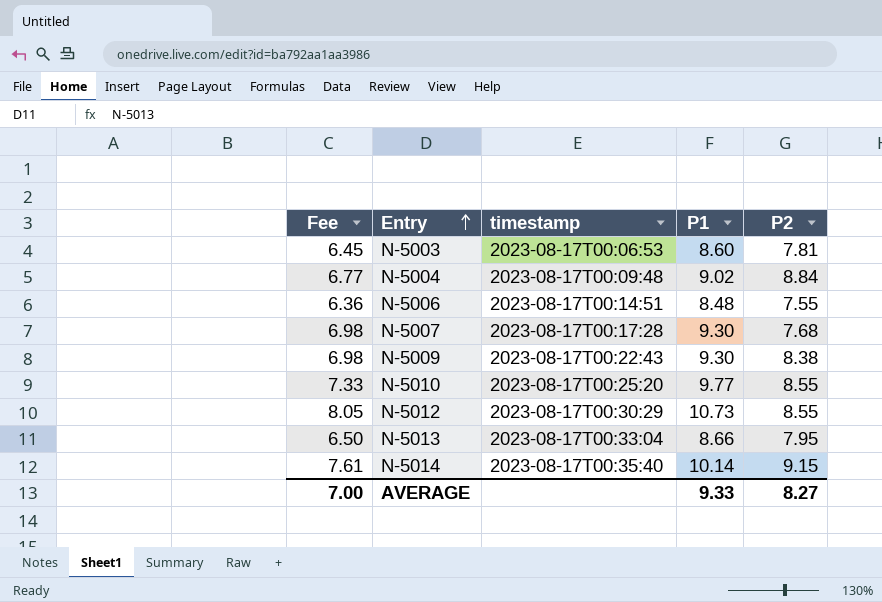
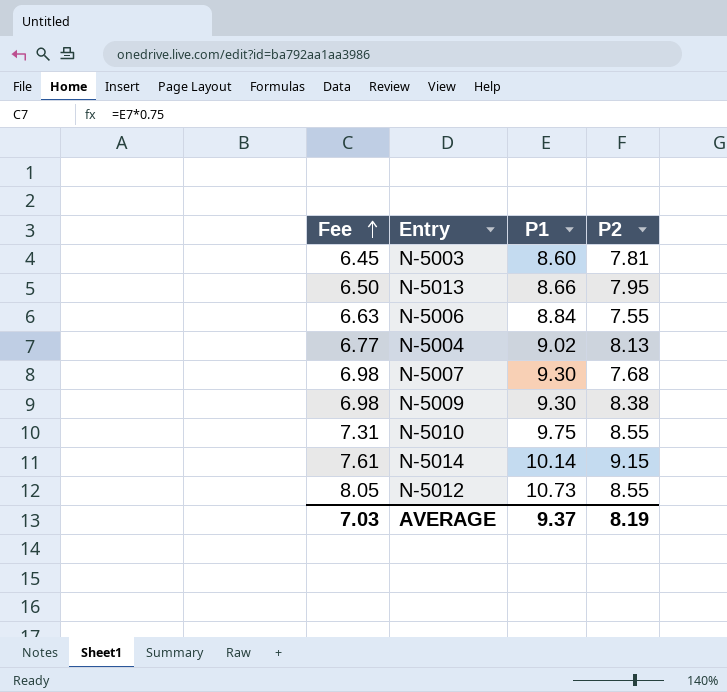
row order: Entry ascending -> Fee ascending
column timestamp | position: 3 -> none
N-5006 | Fee: 6.36 -> 6.63
N-5006 | P1: 8.48 -> 8.84
N-5004 | P2: 8.84 -> 8.13
N-5010 | Fee: 7.33 -> 7.31
N-5010 | P1: 9.77 -> 9.75
AVERAGE | Fee: 7.00 -> 7.03
AVERAGE | P1: 9.33 -> 9.37
AVERAGE | P2: 8.27 -> 8.19

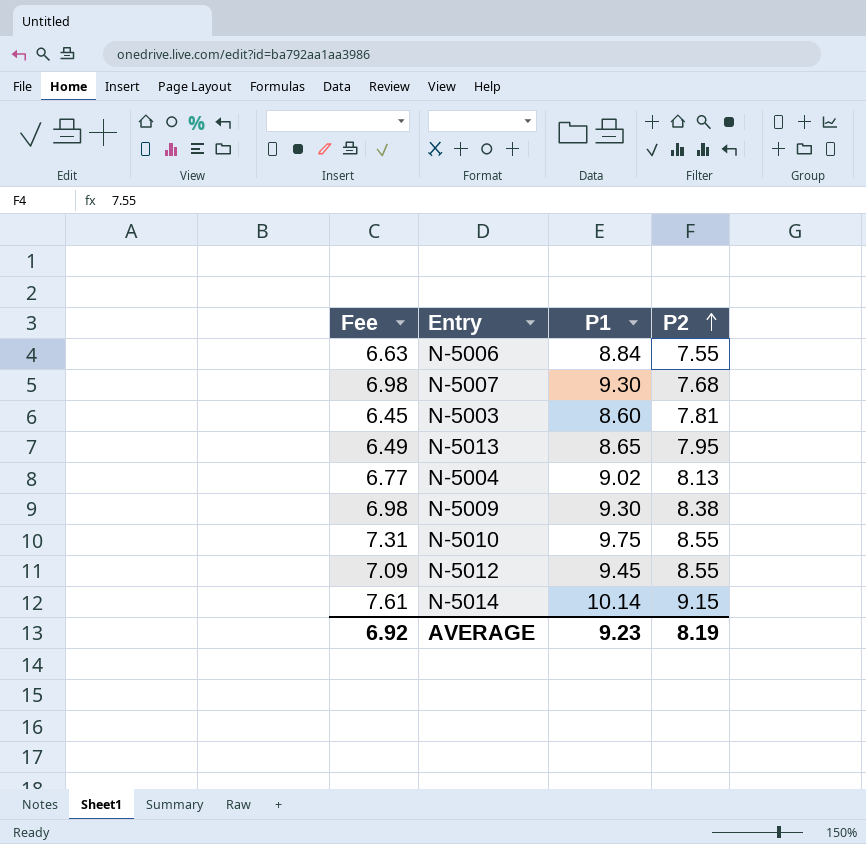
row order: Fee ascending -> P2 ascending
N-5013 | Fee: 6.50 -> 6.49
N-5013 | P1: 8.66 -> 8.65
N-5012 | Fee: 8.05 -> 7.09
N-5012 | P1: 10.73 -> 9.45
AVERAGE | Fee: 7.03 -> 6.92
AVERAGE | P1: 9.37 -> 9.23

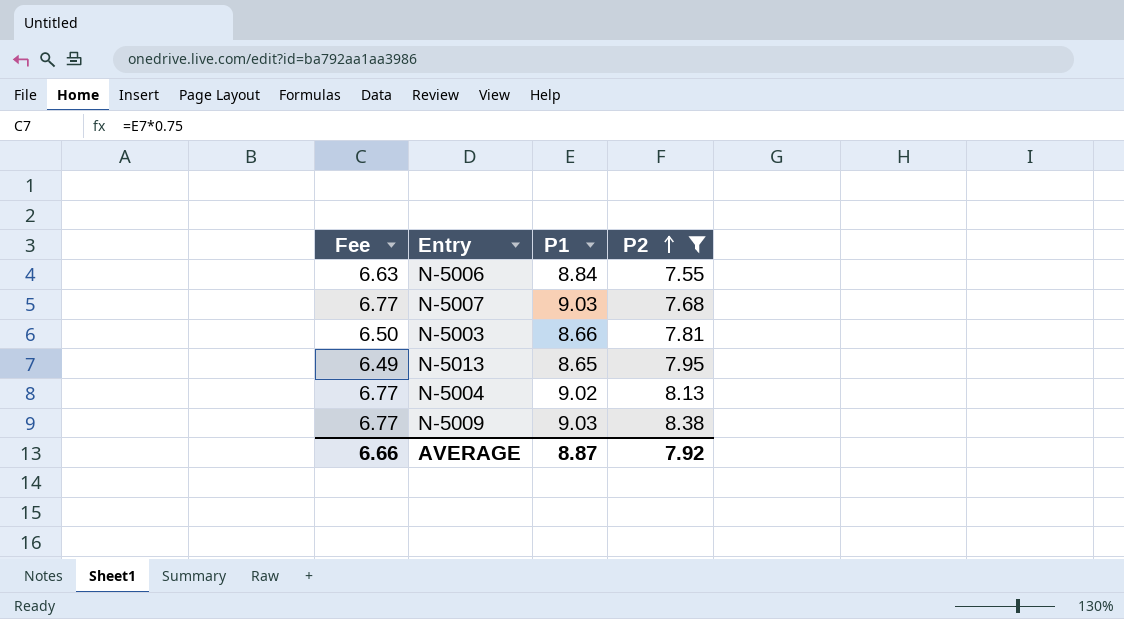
filter: none -> P2 <= 8.38
N-5007 | Fee: 6.98 -> 6.77
N-5007 | P1: 9.30 -> 9.03
N-5003 | Fee: 6.45 -> 6.50
N-5003 | P1: 8.60 -> 8.66
N-5009 | Fee: 6.98 -> 6.77
N-5009 | P1: 9.30 -> 9.03
AVERAGE | Fee: 6.92 -> 6.66
AVERAGE | P1: 9.23 -> 8.87
AVERAGE | P2: 8.19 -> 7.92

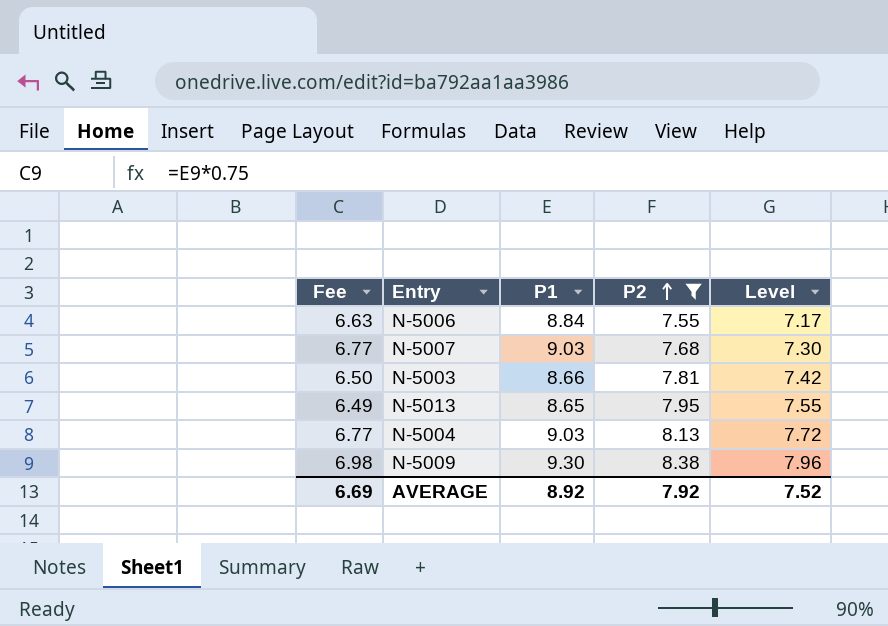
column Level | formula: none -> [P2] * 0.95
N-5004 | P1: 9.02 -> 9.03
N-5009 | Fee: 6.77 -> 6.98
N-5009 | P1: 9.03 -> 9.30
AVERAGE | Fee: 6.66 -> 6.69
AVERAGE | P1: 8.87 -> 8.92

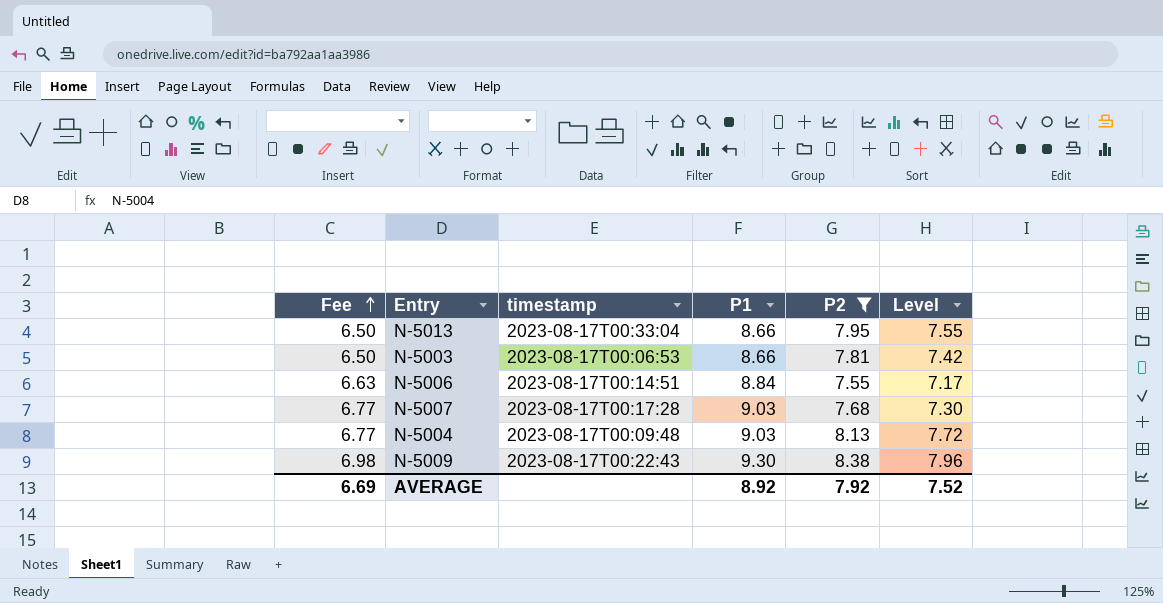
row order: P2 ascending -> Fee ascending
column timestamp | position: none -> 3
N-5013 | Fee: 6.49 -> 6.50
N-5013 | P1: 8.65 -> 8.66

